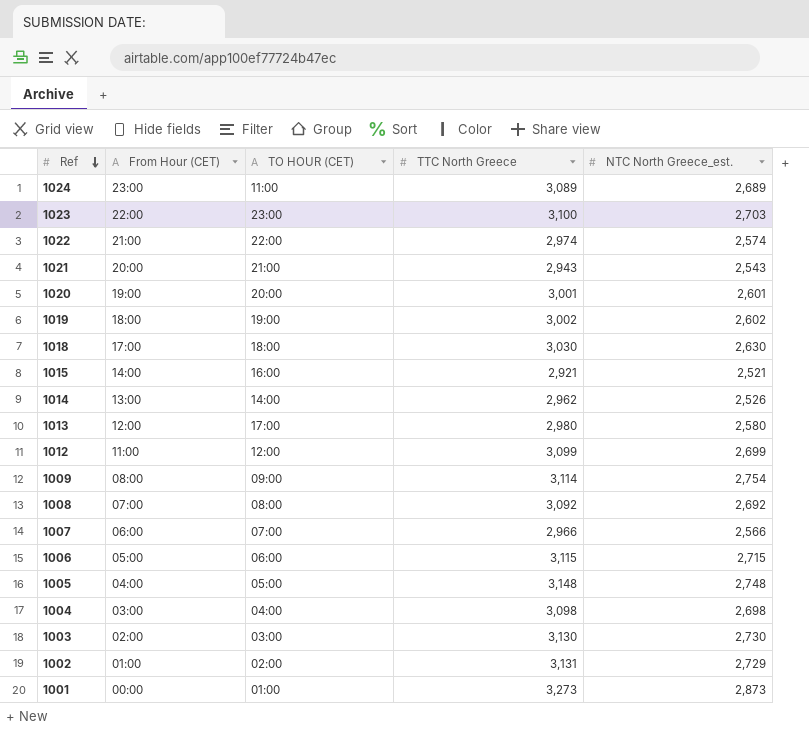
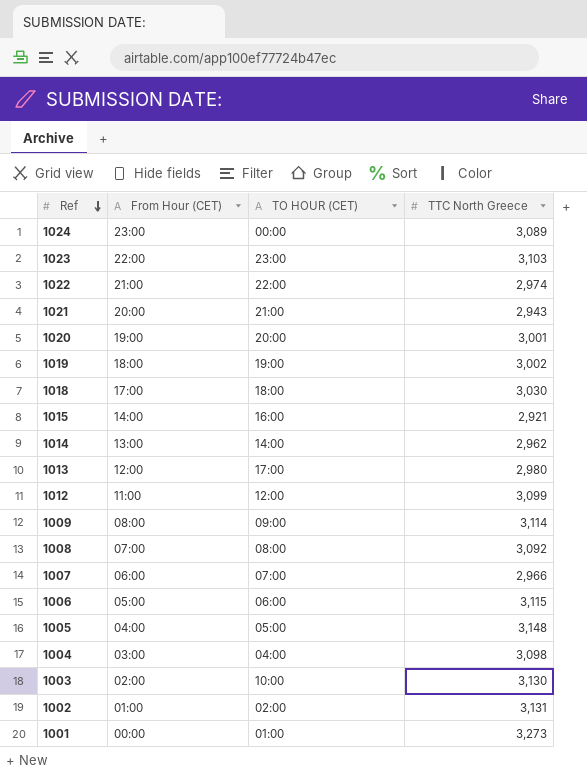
column NTC North Greece_est. | position: 5 -> none
1024 | TO HOUR (CET): 11:00 -> 00:00
1023 | TTC North Greece: 3,100 -> 3,103
1003 | TO HOUR (CET): 03:00 -> 10:00

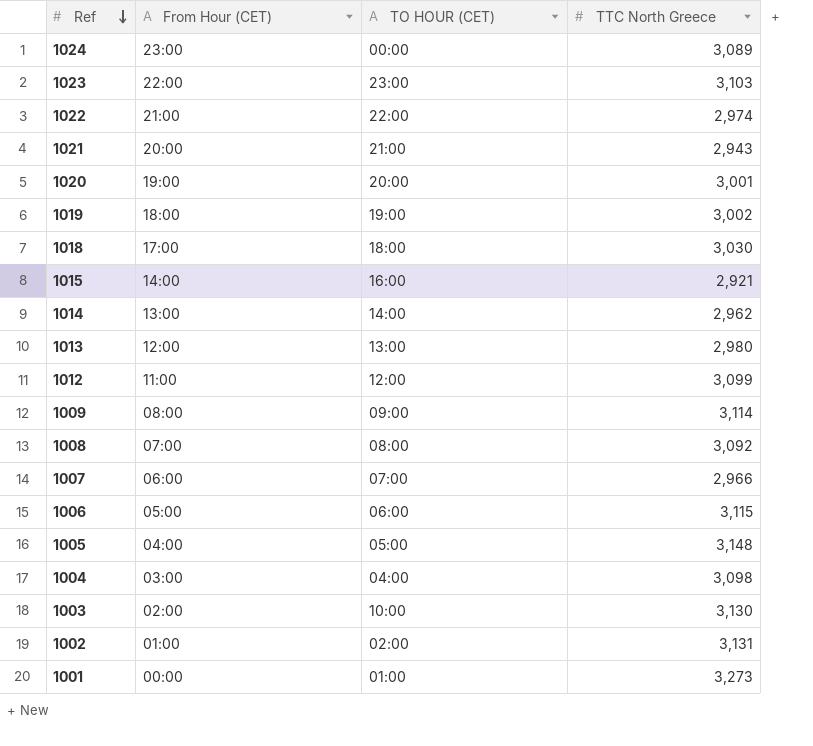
1013 | TO HOUR (CET): 17:00 -> 13:00

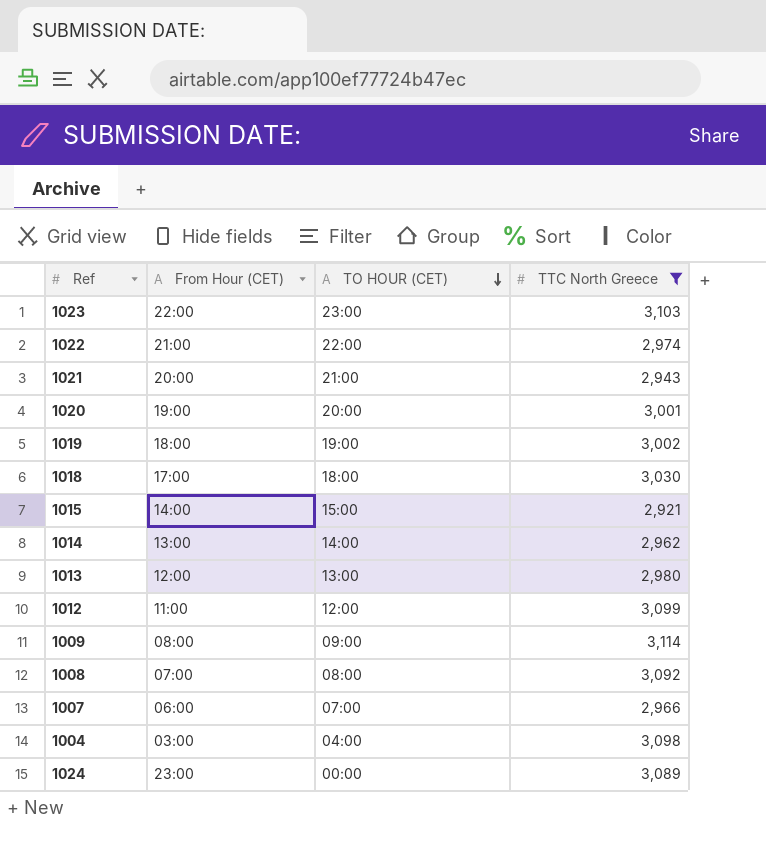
filter: none -> TTC North Greece <= 3,114
row order: Ref descending -> TO HOUR (CET) descending
1015 | TO HOUR (CET): 16:00 -> 15:00

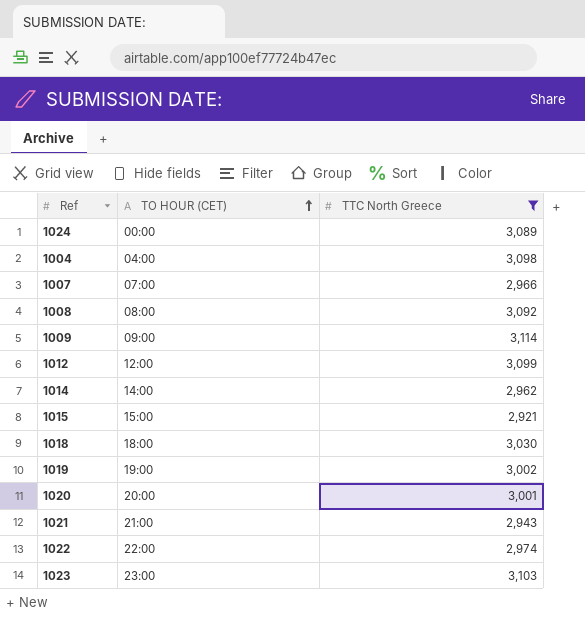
row order: TO HOUR (CET) descending -> TO HOUR (CET) ascending
column From Hour (CET) | position: 2 -> none
row 1013: 12:00 | 13:00 | 2,980 -> none

